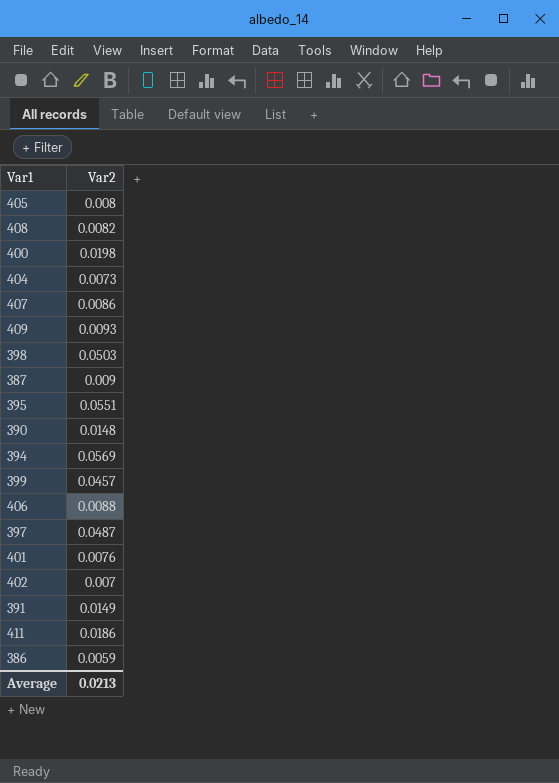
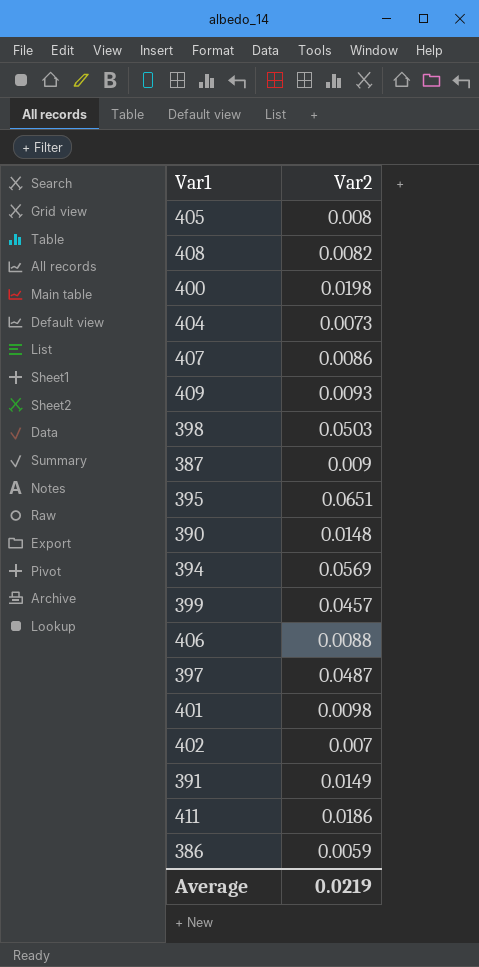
395 | Var2: 0.0551 -> 0.0651
401 | Var2: 0.0076 -> 0.0098
Average | Var2: 0.0213 -> 0.0219

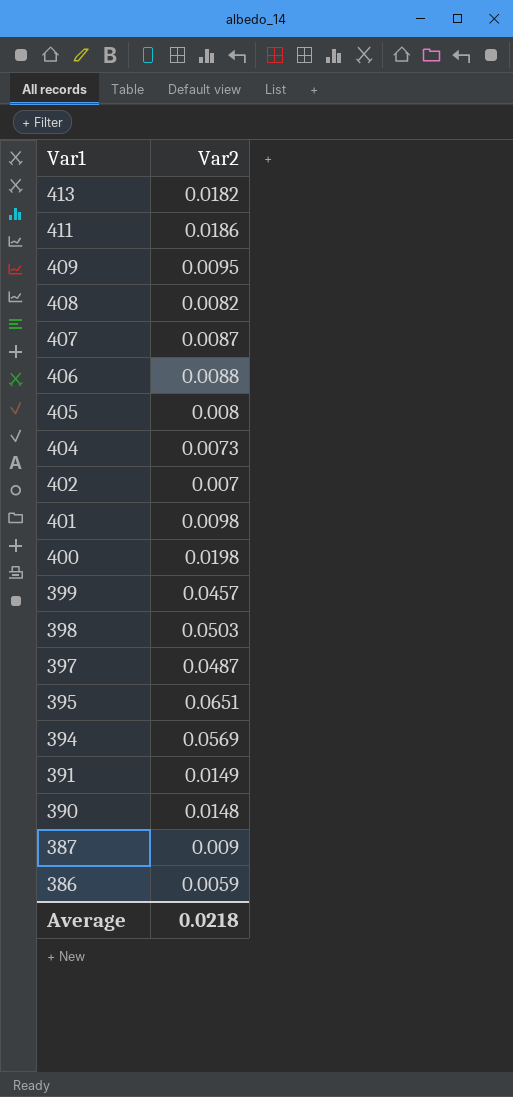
row order: none -> Var1 descending
row 413: none -> 0.0182
409 | Var2: 0.0093 -> 0.0095
407 | Var2: 0.0086 -> 0.0087
Average | Var2: 0.0219 -> 0.0218

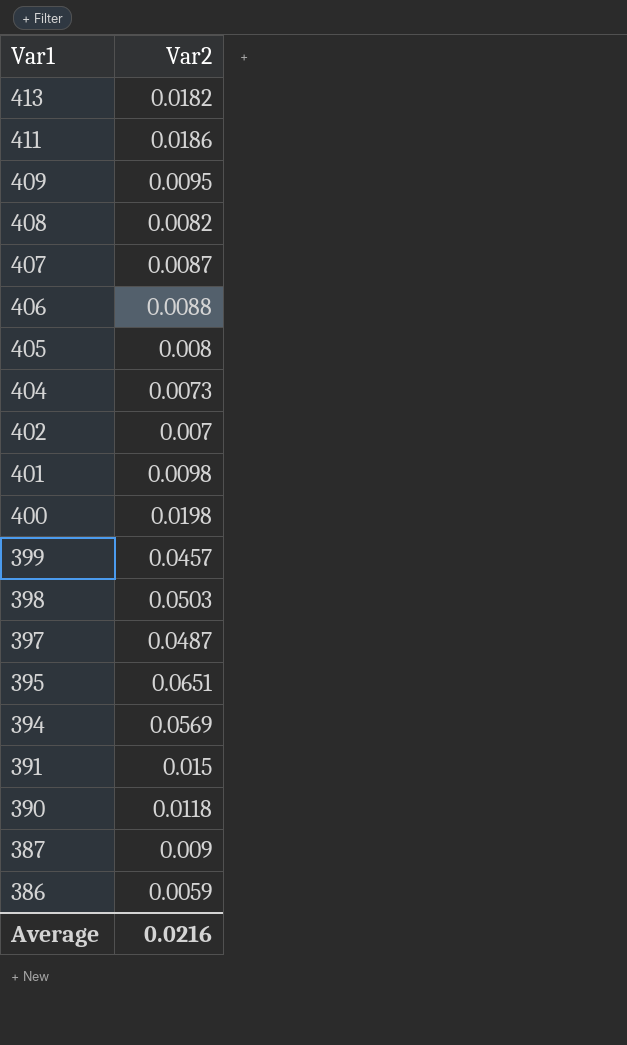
391 | Var2: 0.0149 -> 0.015
390 | Var2: 0.0148 -> 0.0118
Average | Var2: 0.0218 -> 0.0216

